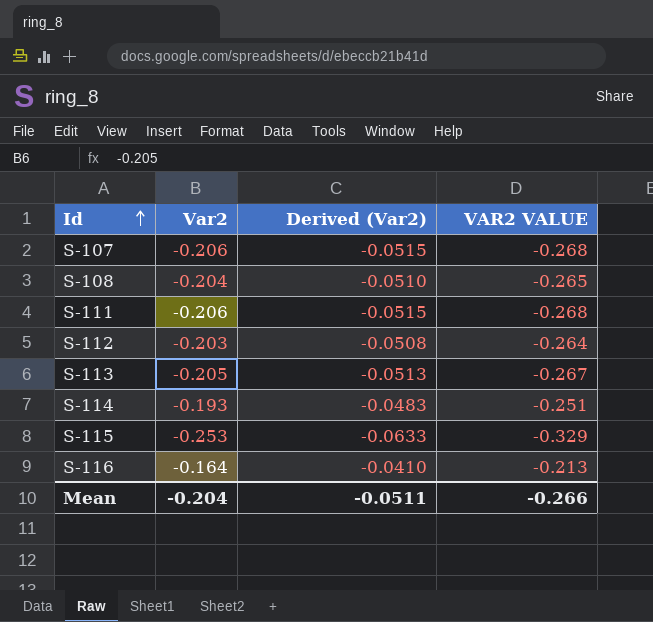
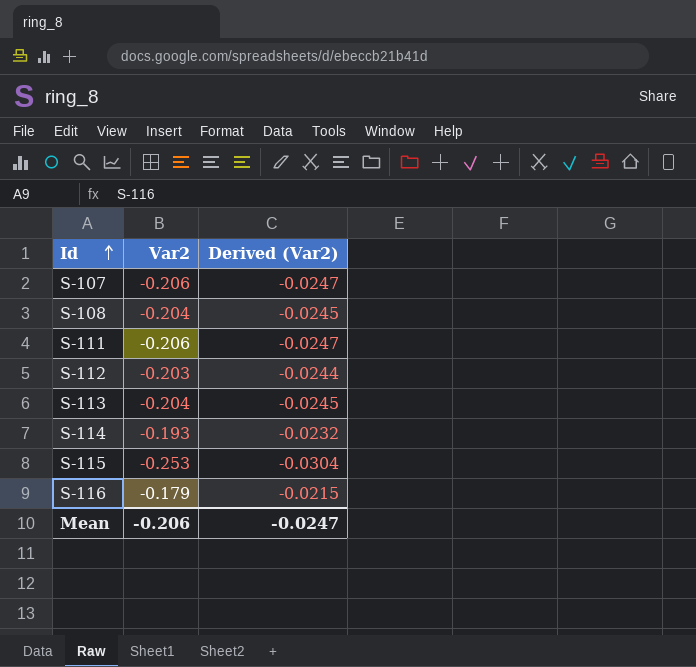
column VAR2 VALUE | formula: [Var2] * 1.3 -> none
column Derived (Var2) | formula: [Var2] * 0.25 -> [Var2] * 0.12
S-113 | Var2: -0.205 -> -0.204
S-116 | Var2: -0.164 -> -0.179
Mean | Var2: -0.204 -> -0.206
Mean | Derived (Var2): -0.0511 -> -0.0247

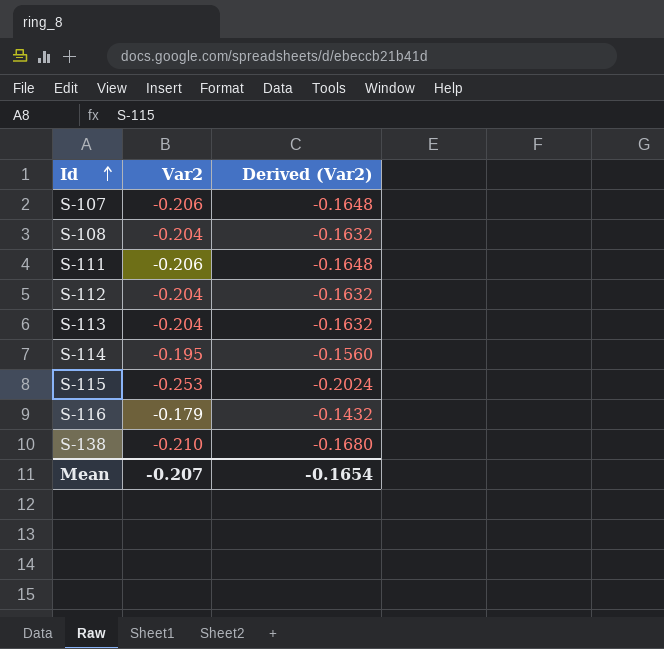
column Derived (Var2) | formula: [Var2] * 0.12 -> [Var2] * 0.8
S-112 | Var2: -0.203 -> -0.204
S-114 | Var2: -0.193 -> -0.195
row S-138: none -> -0.210 | -0.1680
Mean | Var2: -0.206 -> -0.207
Mean | Derived (Var2): -0.0247 -> -0.1654

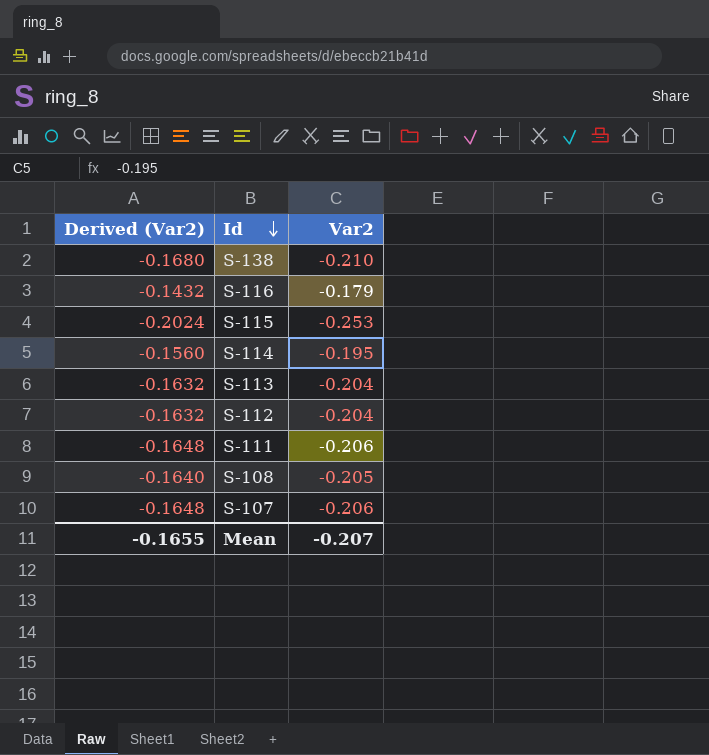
row order: Id ascending -> Id descending
column Derived (Var2) | position: 3 -> 1
S-108 | Derived (Var2): -0.1632 -> -0.1640
S-108 | Var2: -0.204 -> -0.205
Mean | Derived (Var2): -0.1654 -> -0.1655

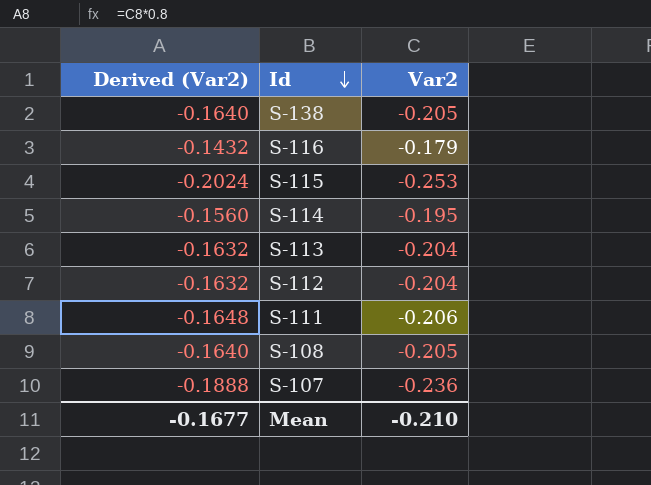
S-138 | Derived (Var2): -0.1680 -> -0.1640
S-138 | Var2: -0.210 -> -0.205
S-107 | Derived (Var2): -0.1648 -> -0.1888
S-107 | Var2: -0.206 -> -0.236
Mean | Derived (Var2): -0.1655 -> -0.1677
Mean | Var2: -0.207 -> -0.210

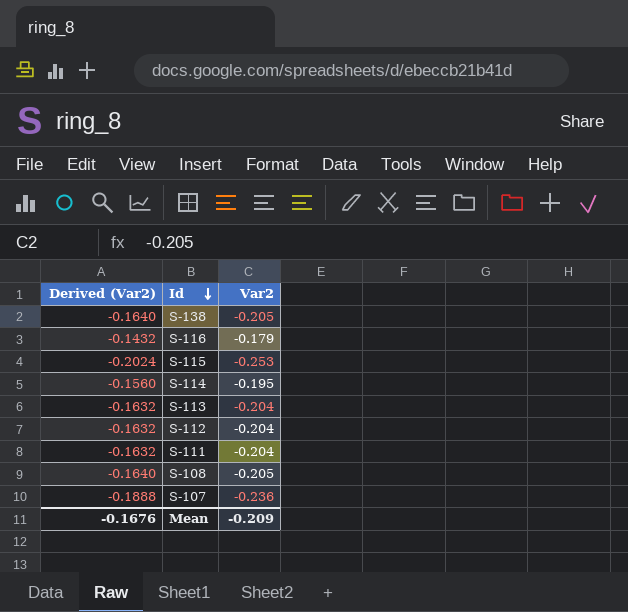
S-111 | Derived (Var2): -0.1648 -> -0.1632
S-111 | Var2: -0.206 -> -0.204
Mean | Derived (Var2): -0.1677 -> -0.1676
Mean | Var2: -0.210 -> -0.209

